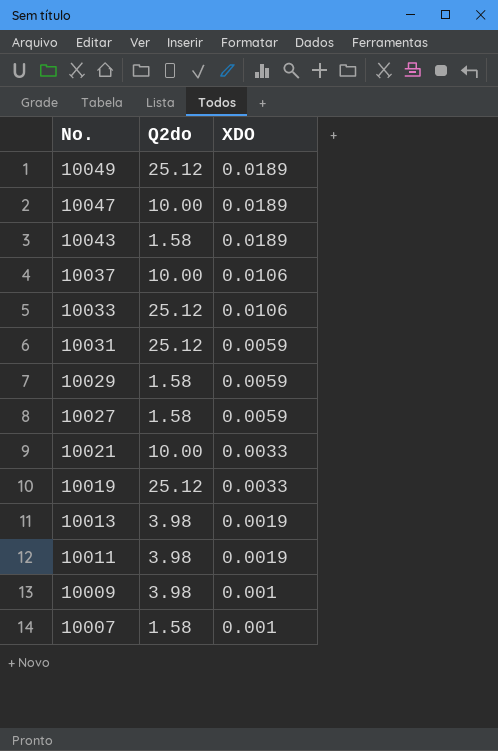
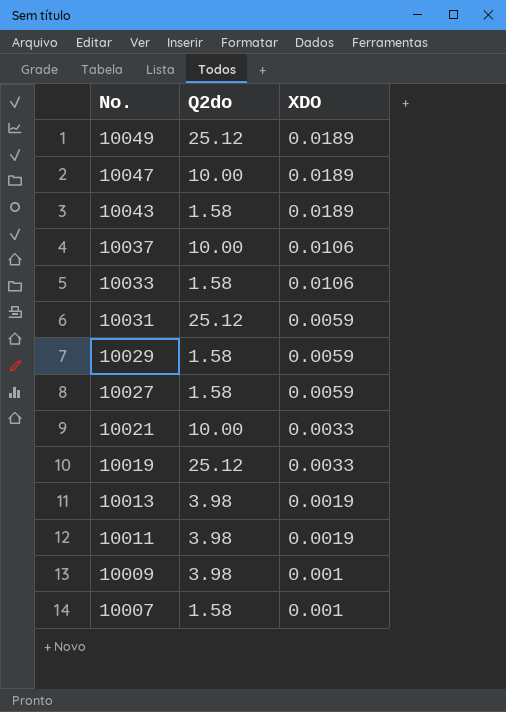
10033 | Q2do: 25.12 -> 1.58

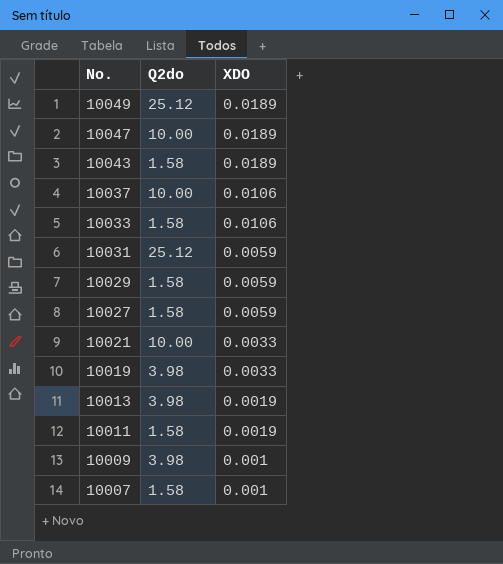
10019 | Q2do: 25.12 -> 3.98
10011 | Q2do: 3.98 -> 1.58

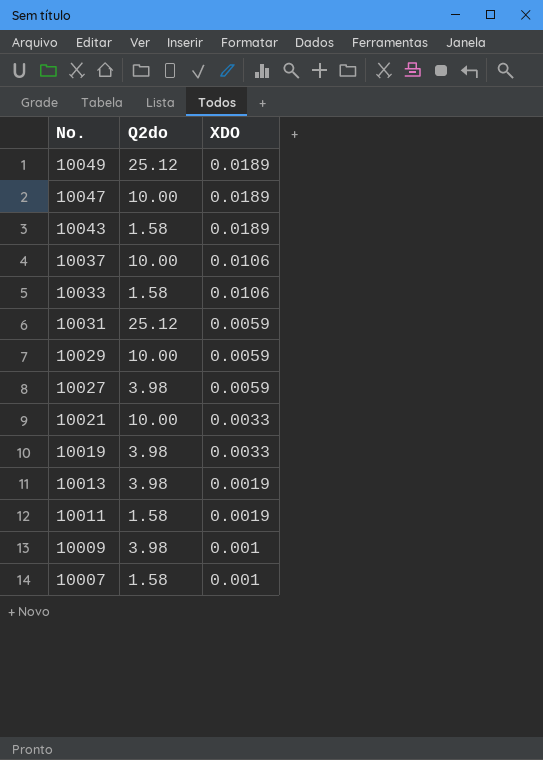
10029 | Q2do: 1.58 -> 10.00
10027 | Q2do: 1.58 -> 3.98

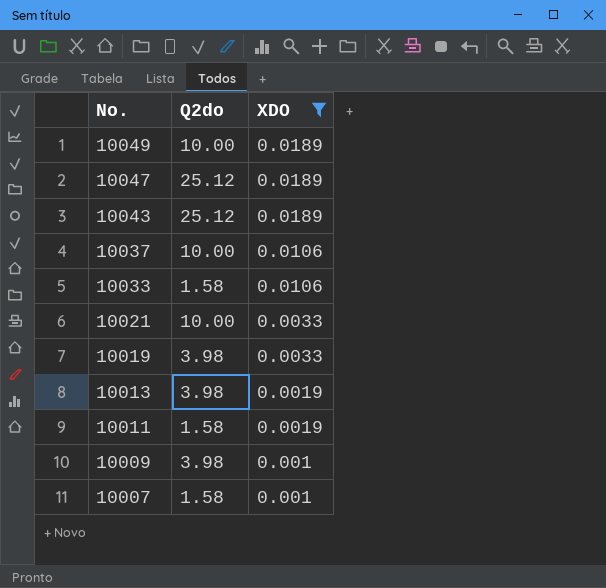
filter: none -> XDO != 0.0059
10049 | Q2do: 25.12 -> 10.00
10047 | Q2do: 10.00 -> 25.12
10043 | Q2do: 1.58 -> 25.12

